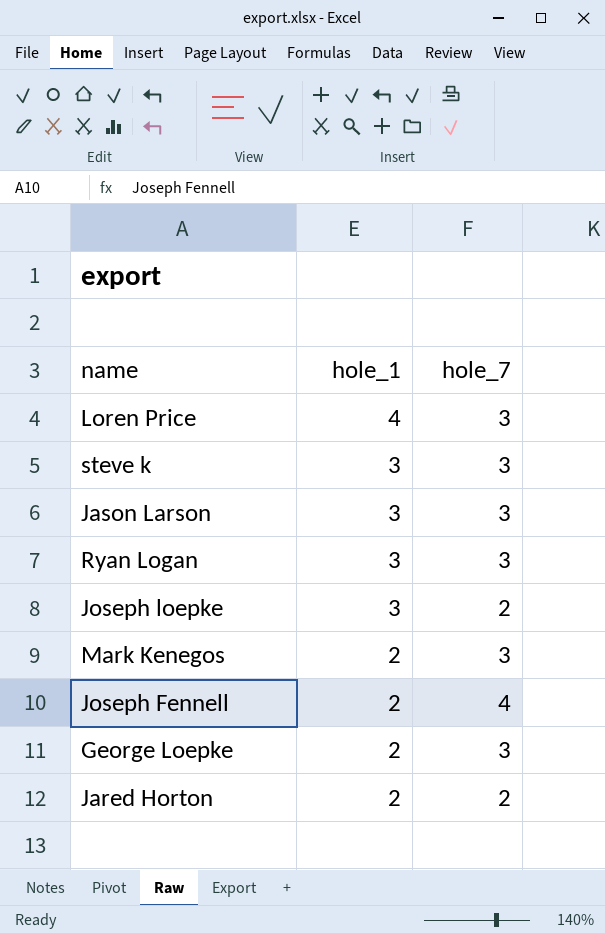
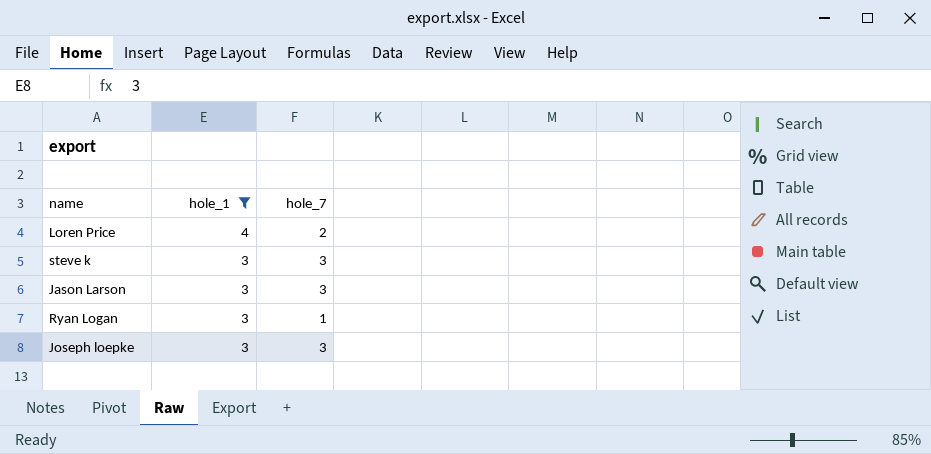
filter: none -> hole_1 != 2
Loren Price | hole_7: 3 -> 2
Ryan Logan | hole_7: 3 -> 1
Joseph loepke | hole_7: 2 -> 3

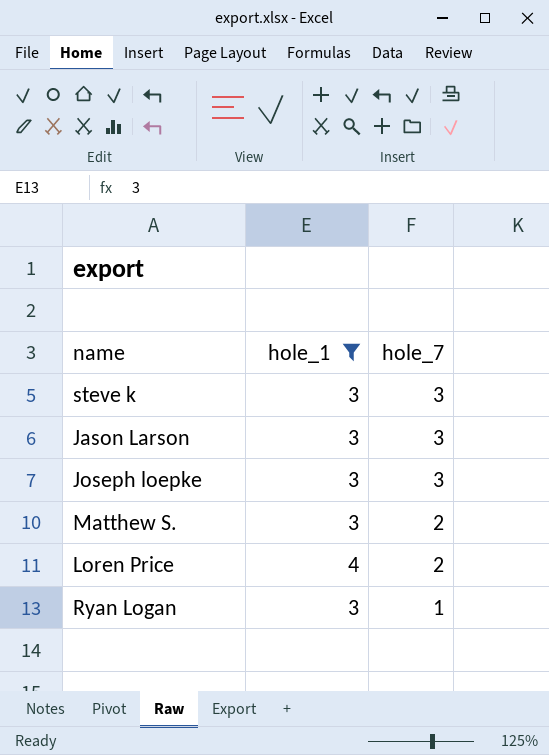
row order: hole_1 descending -> hole_7 descending
row Matthew S.: none -> 3 | 2

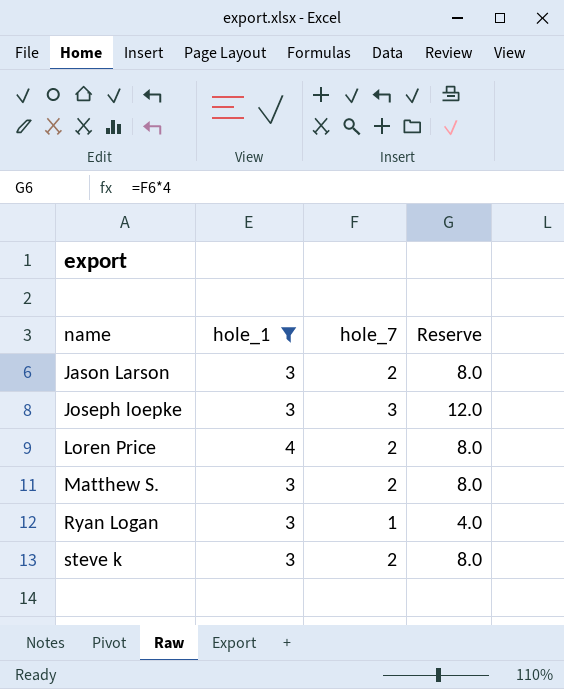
row order: hole_7 descending -> name ascending
column Reserve | formula: none -> [hole_7] * 4
Jason Larson | hole_7: 3 -> 2
steve k | hole_7: 3 -> 2

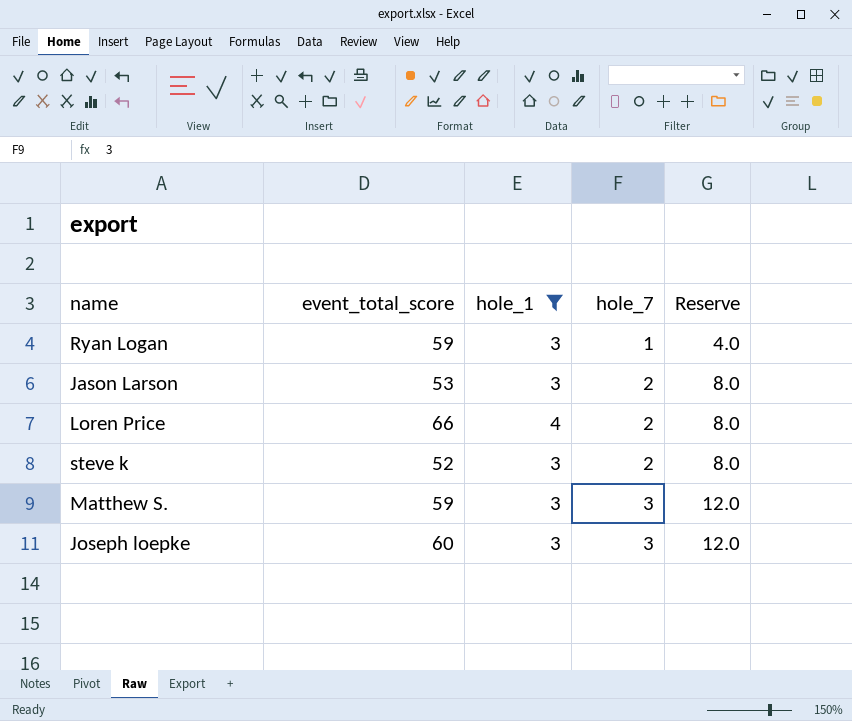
row order: name ascending -> hole_7 ascending
column event_total_score | position: none -> 2
Matthew S. | hole_7: 2 -> 3
Matthew S. | Reserve: 8.0 -> 12.0

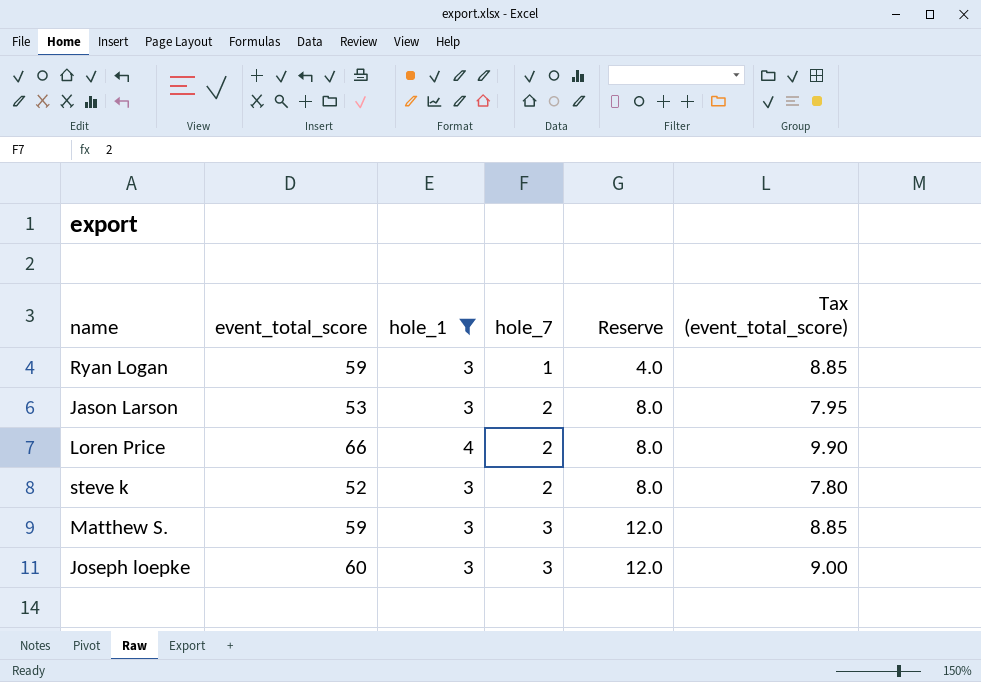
column Tax (event_total_score) | formula: none -> [event_total_score] * 0.15

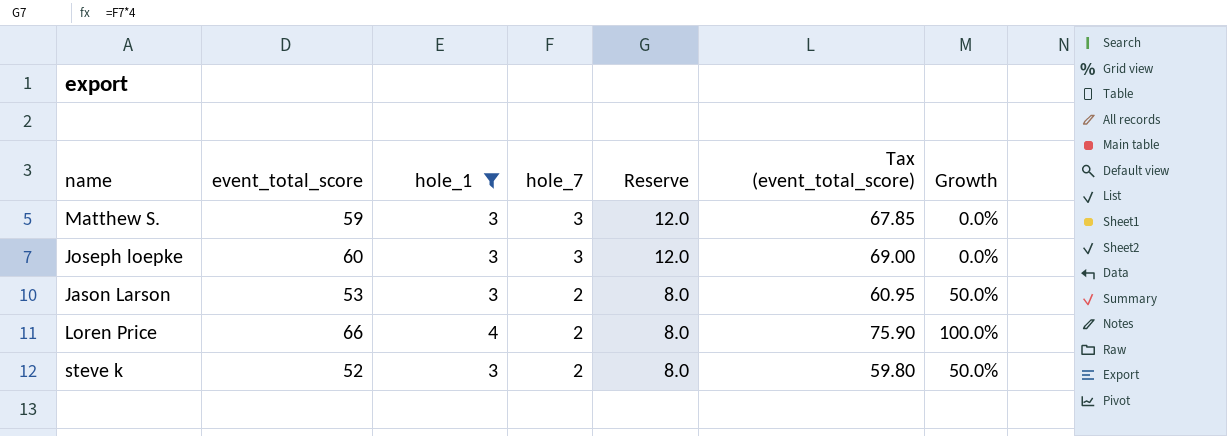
row order: hole_7 ascending -> hole_7 descending
column Tax (event_total_score) | formula: [event_total_score] * 0.15 -> [event_total_score] * 1.15
column Growth | formula: none -> ([hole_1] - [hole_7]) / [hole_7]
row Ryan Logan: 59 | 3 | 1 | 4.0 | 8.85 -> none

